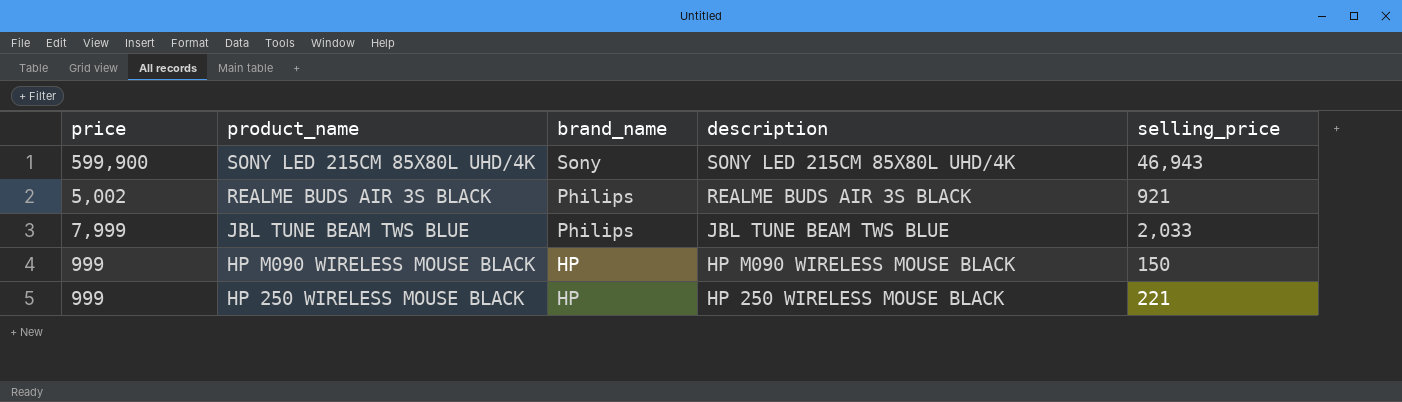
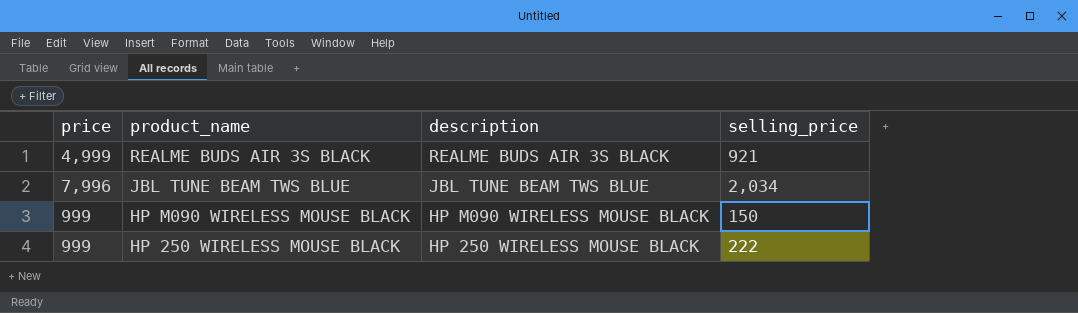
column brand_name | position: 3 -> none
row SONY LED 215CM 85X80L UHD/4K: 599,900 | Sony | SONY LED 215CM 85X80L UHD/4K | 46,943 -> none
REALME BUDS AIR 3S BLACK | price: 5,002 -> 4,999
JBL TUNE BEAM TWS BLUE | price: 7,999 -> 7,996
JBL TUNE BEAM TWS BLUE | selling_price: 2,033 -> 2,034
HP 250 WIRELESS MOUSE BLACK | selling_price: 221 -> 222

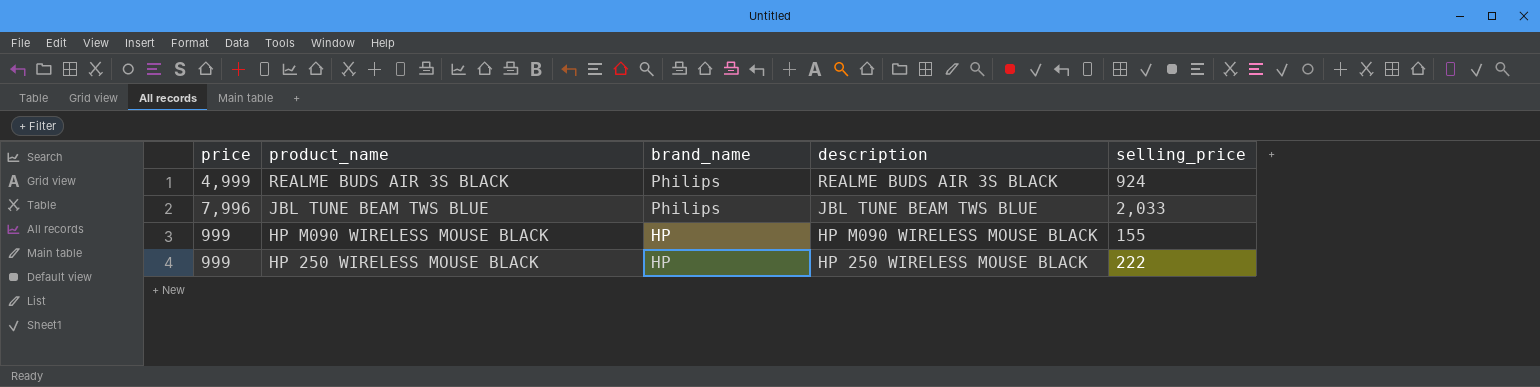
column brand_name | position: none -> 3
REALME BUDS AIR 3S BLACK | selling_price: 921 -> 924
JBL TUNE BEAM TWS BLUE | selling_price: 2,034 -> 2,033
HP M090 WIRELESS MOUSE BLACK | selling_price: 150 -> 155

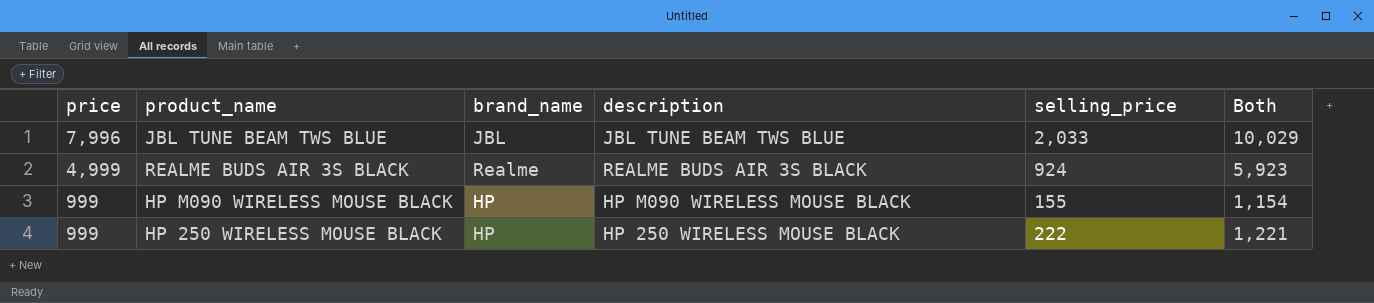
row order: product_name descending -> price descending
column Both | formula: none -> [price] + [selling_price]
JBL TUNE BEAM TWS BLUE | brand_name: Philips -> JBL
REALME BUDS AIR 3S BLACK | brand_name: Philips -> Realme

